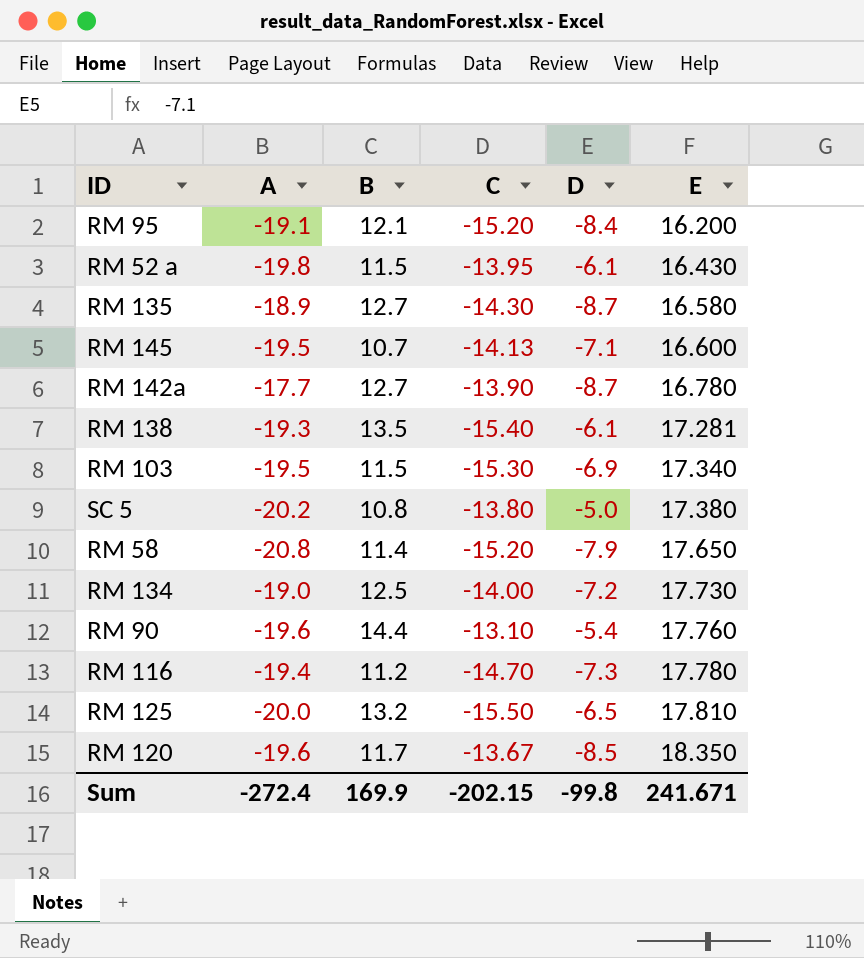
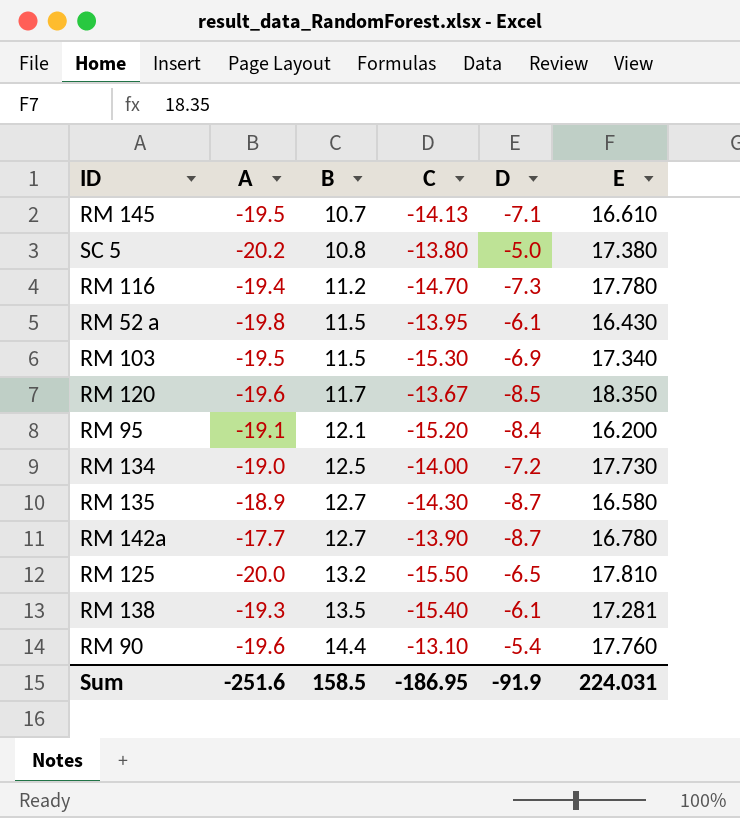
row order: E ascending -> B ascending
row RM 58: -20.8 | 11.4 | -15.20 | -7.9 | 17.650 -> none
RM 145 | E: 16.600 -> 16.610
Sum | A: -272.4 -> -251.6
Sum | B: 169.9 -> 158.5
Sum | C: -202.15 -> -186.95
Sum | D: -99.8 -> -91.9
Sum | E: 241.671 -> 224.031

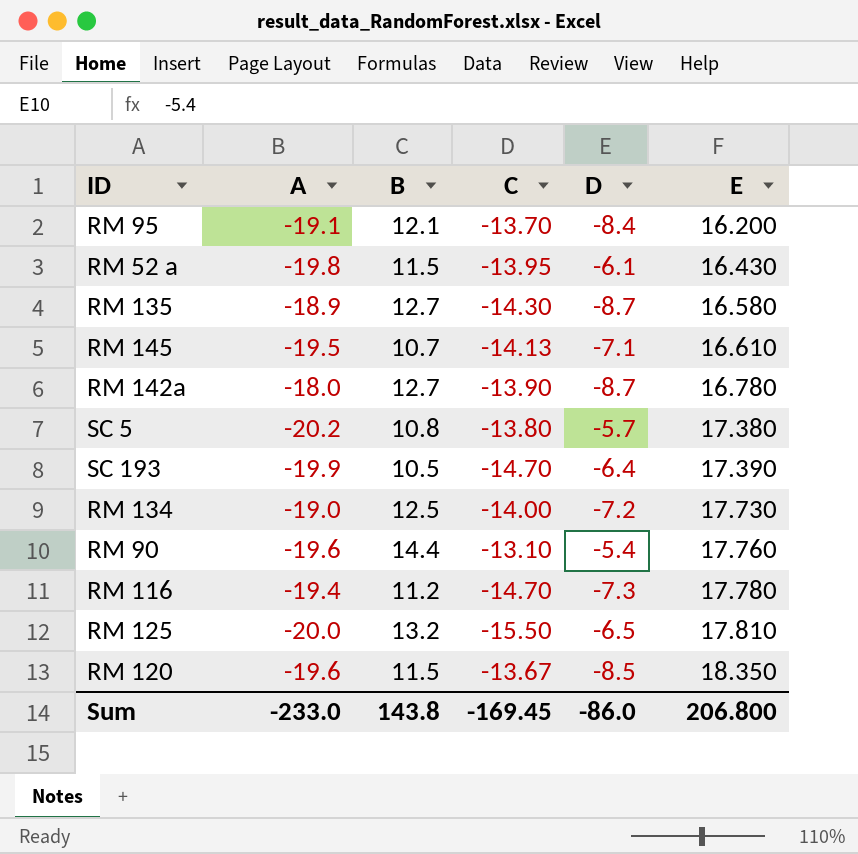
row order: B ascending -> E ascending
row RM 103: -19.5 | 11.5 | -15.30 | -6.9 | 17.340 -> none
row RM 138: -19.3 | 13.5 | -15.40 | -6.1 | 17.281 -> none
RM 95 | C: -15.20 -> -13.70
RM 142a | A: -17.7 -> -18.0
SC 5 | D: -5.0 -> -5.7
row SC 193: none -> -19.9 | 10.5 | -14.70 | -6.4 | 17.390
RM 120 | B: 11.7 -> 11.5
Sum | A: -251.6 -> -233.0
Sum | B: 158.5 -> 143.8
Sum | C: -186.95 -> -169.45
Sum | D: -91.9 -> -86.0
Sum | E: 224.031 -> 206.800

